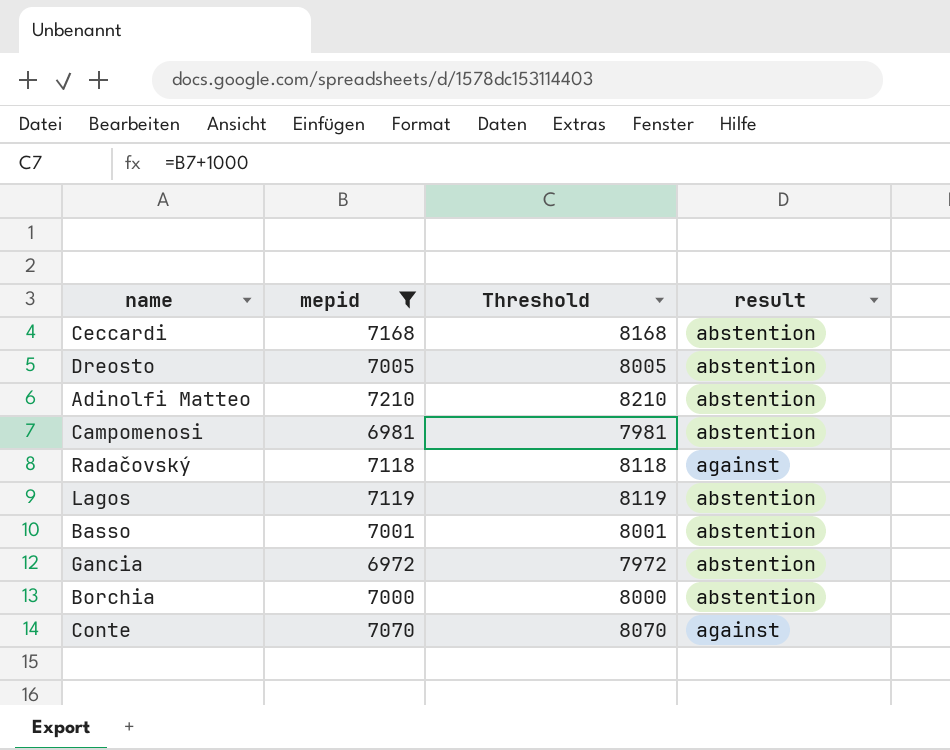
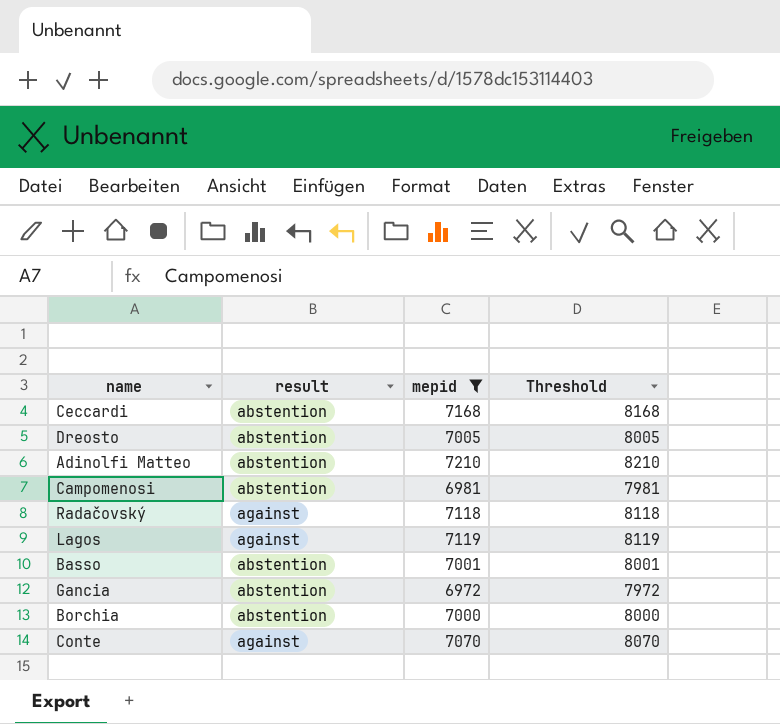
column result | position: 4 -> 2
Lagos | result: abstention -> against

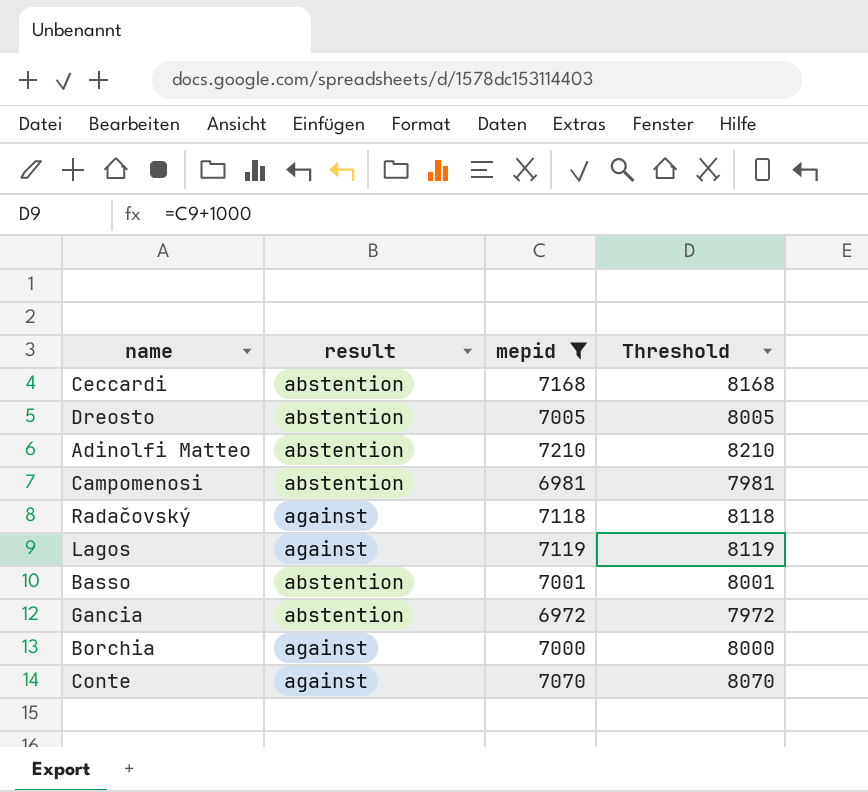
Borchia | result: abstention -> against

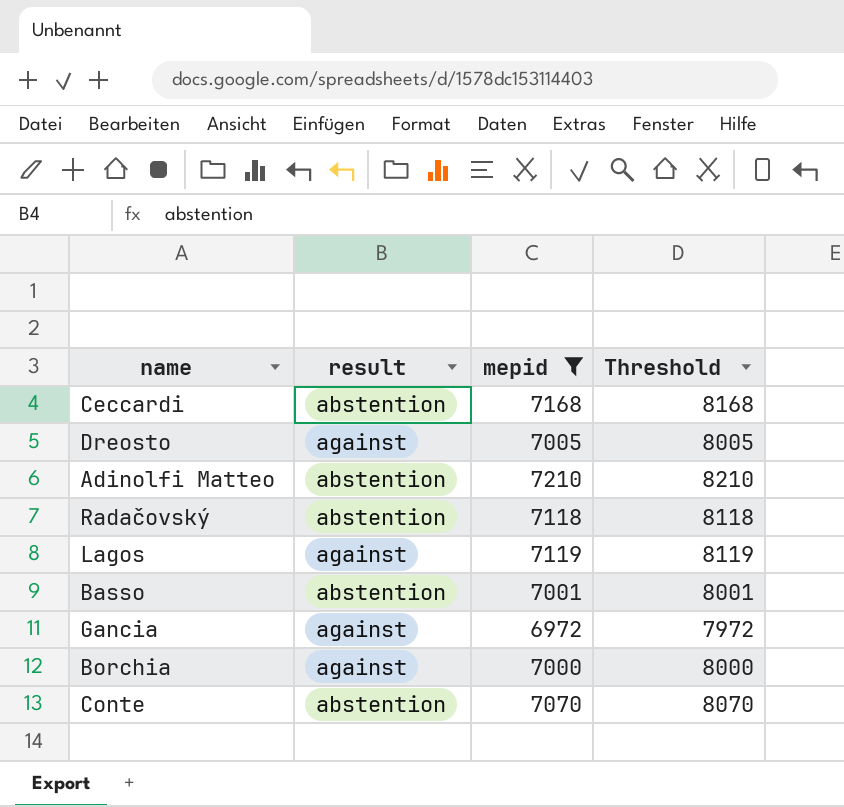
row Campomenosi: abstention | 6981 | 7981 -> none
Dreosto | result: abstention -> against
Radačovský | result: against -> abstention
Gancia | result: abstention -> against
Conte | result: against -> abstention

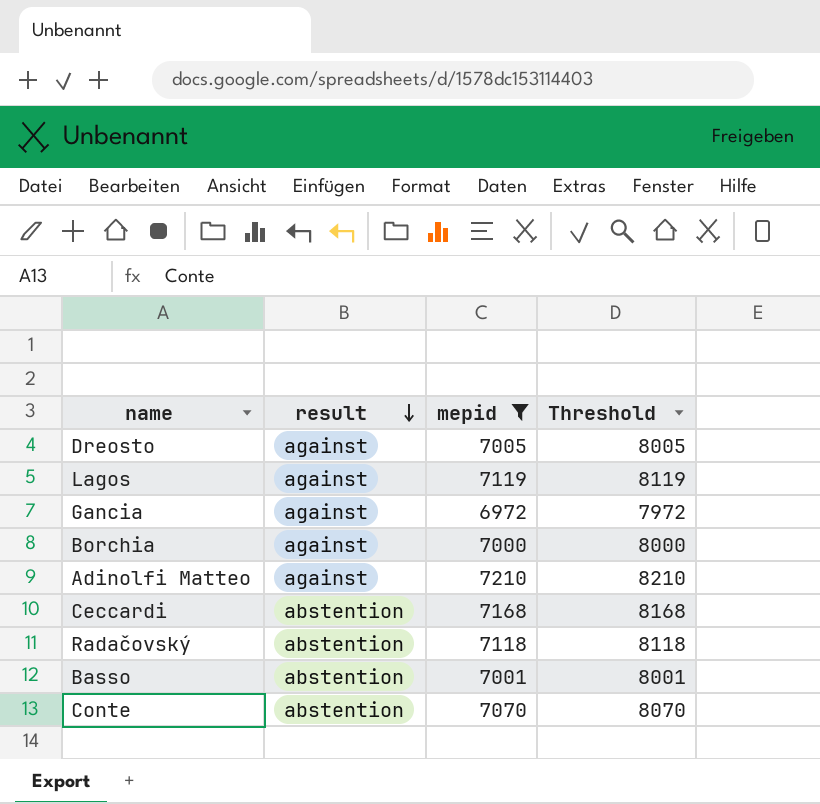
row order: none -> result descending
Adinolfi Matteo | result: abstention -> against

